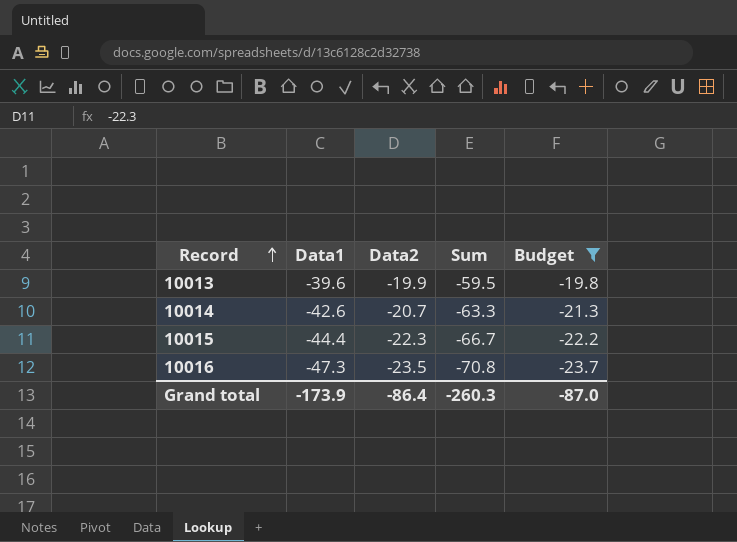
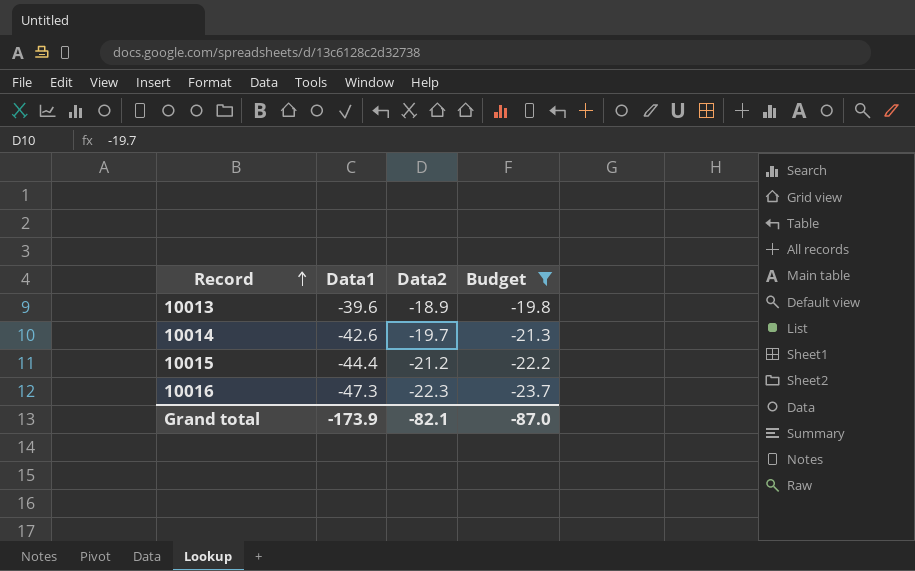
column Sum | formula: [Data1] + [Data2] -> none
10013 | Data2: -19.9 -> -18.9
10014 | Data2: -20.7 -> -19.7
10015 | Data2: -22.3 -> -21.2
10016 | Data2: -23.5 -> -22.3
Grand total | Data2: -86.4 -> -82.1

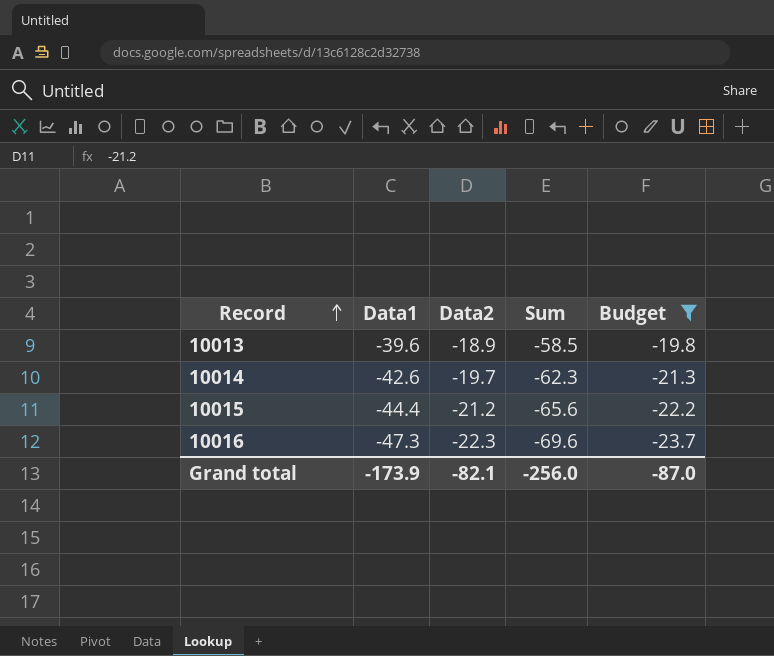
column Sum | formula: none -> [Data1] + [Data2]

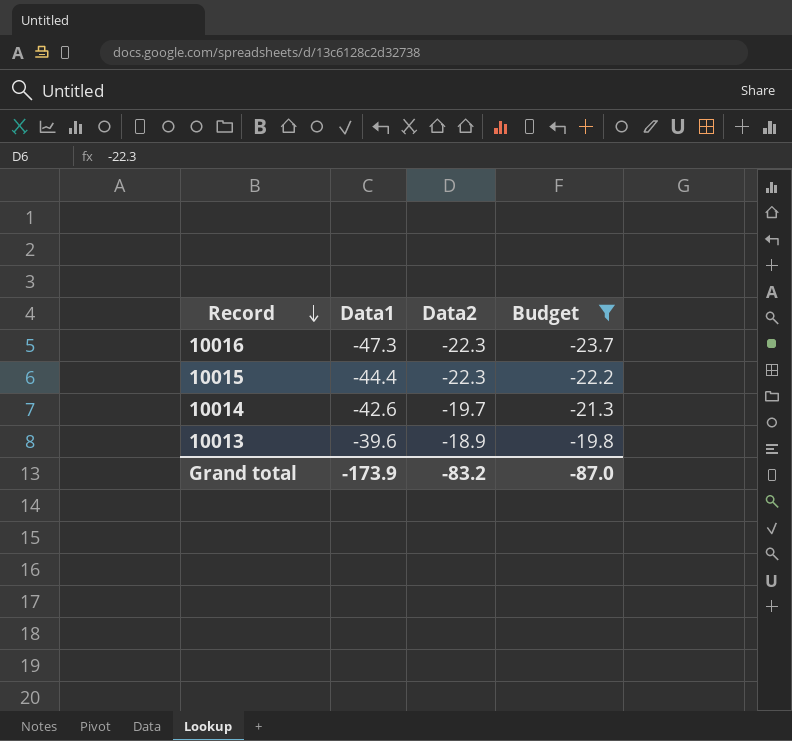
row order: Record ascending -> Record descending
column Sum | formula: [Data1] + [Data2] -> none
10015 | Data2: -21.2 -> -22.3
Grand total | Data2: -82.1 -> -83.2

